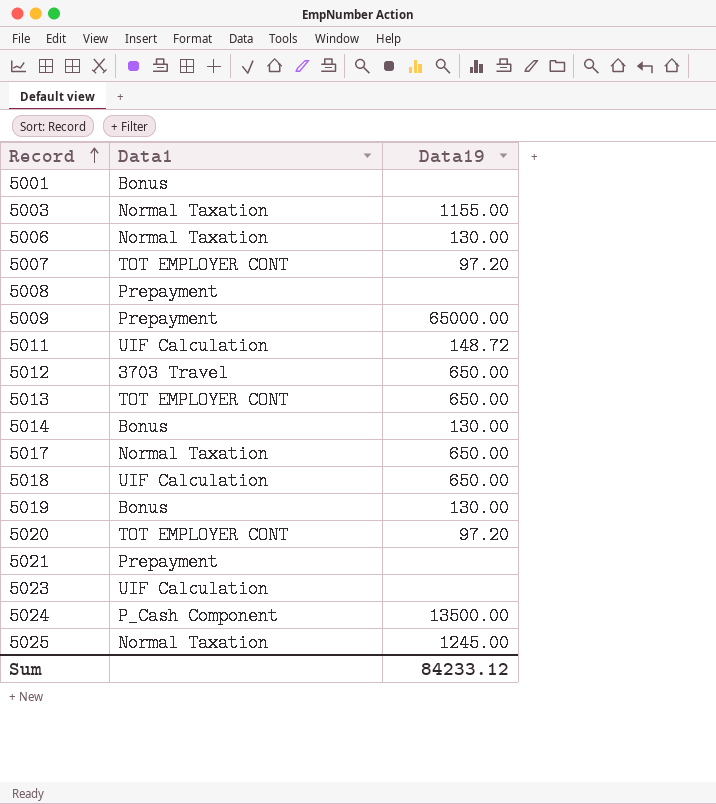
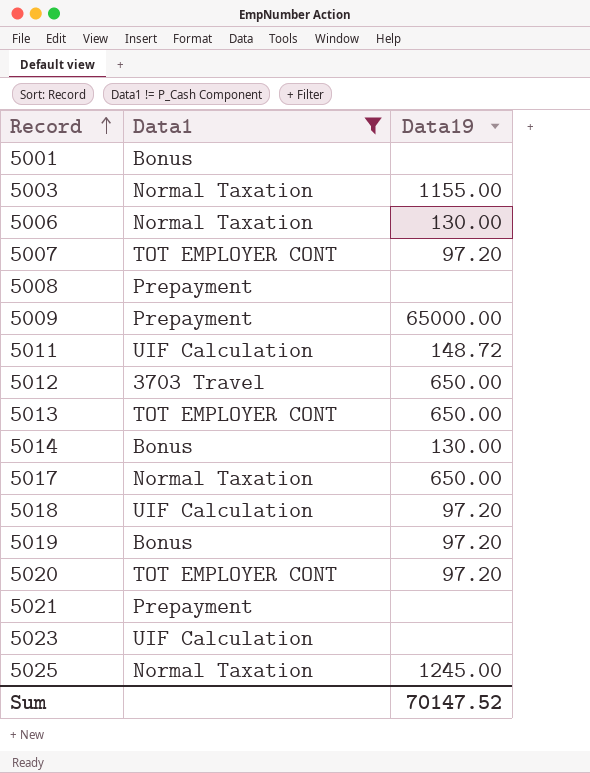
filter: none -> Data1 != P_Cash Component
5018 | Data19: 650.00 -> 97.20
5019 | Data19: 130.00 -> 97.20
Sum | Data19: 84233.12 -> 70147.52

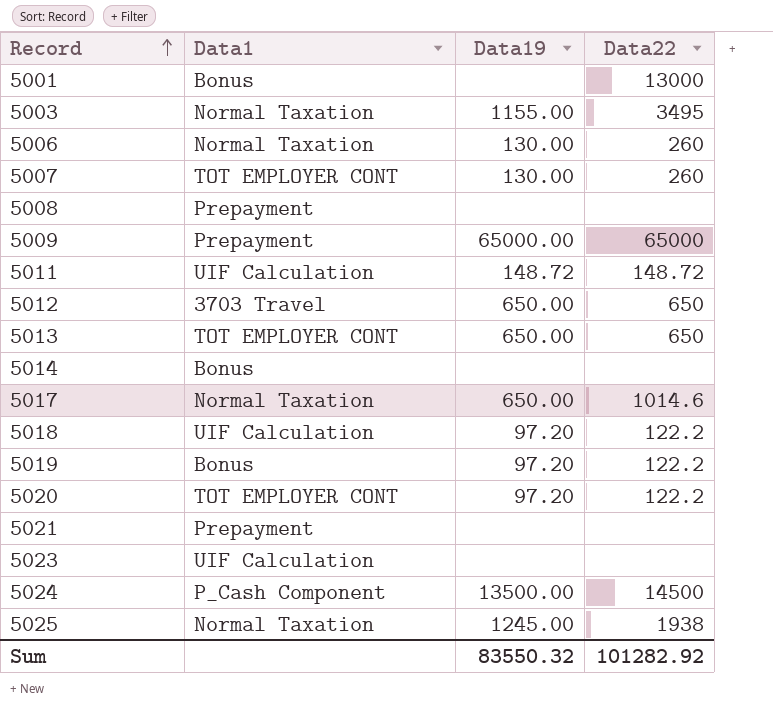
filter: Data1 != P_Cash Component -> none
column Data22 | position: none -> 4
5007 | Data19: 97.20 -> 130.00
5014 | Data19: 130.00 -> none
Sum | Data19: 70147.52 -> 83550.32

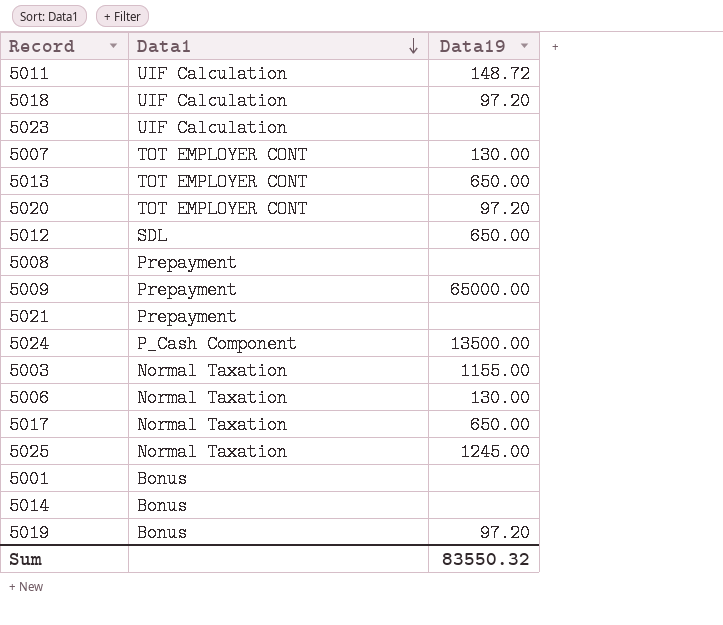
row order: Record ascending -> Data1 descending
column Data22 | position: 4 -> none
5012 | Data1: 3703 Travel -> SDL

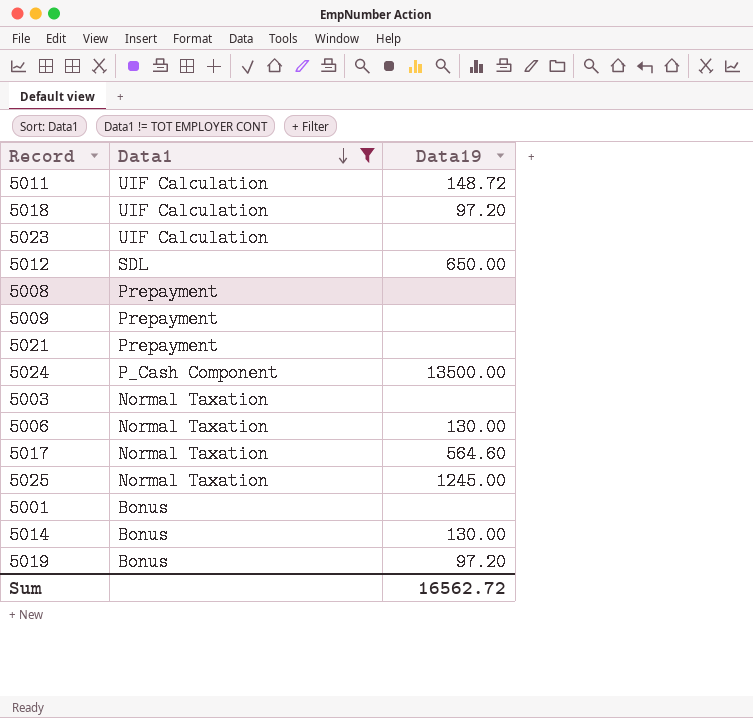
filter: none -> Data1 != TOT EMPLOYER CONT
5009 | Data19: 65000.00 -> none
5003 | Data19: 1155.00 -> none
5017 | Data19: 650.00 -> 564.60
5014 | Data19: none -> 130.00
Sum | Data19: 83550.32 -> 16562.72

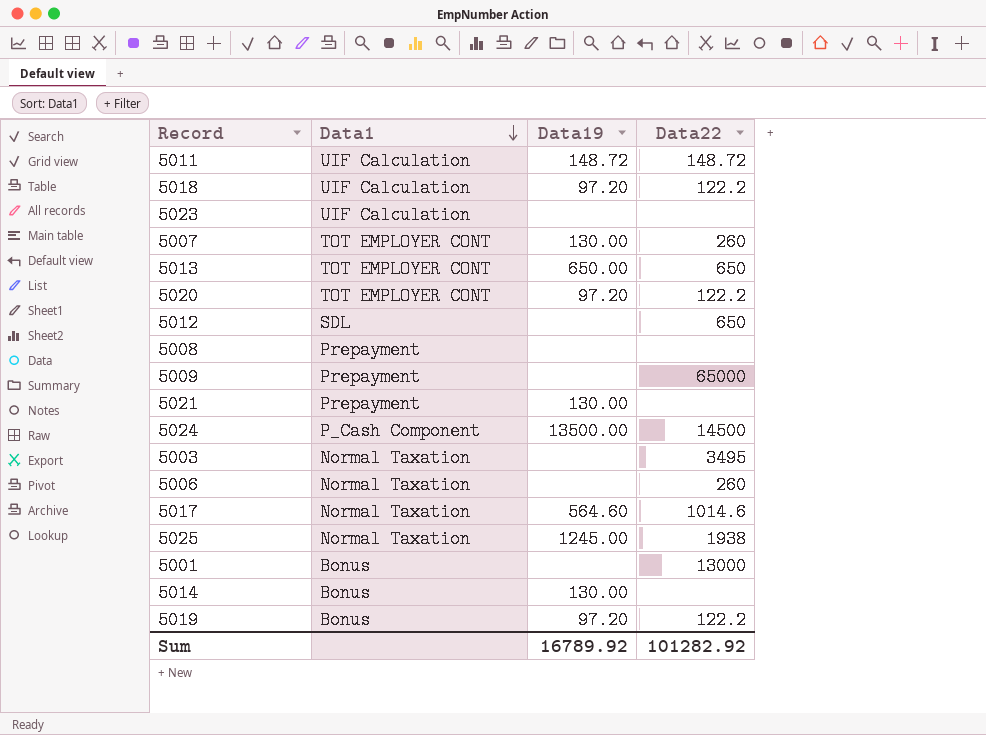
filter: Data1 != TOT EMPLOYER CONT -> none
column Data22 | position: none -> 4
5012 | Data19: 650.00 -> none
5021 | Data19: none -> 130.00
5006 | Data19: 130.00 -> none
Sum | Data19: 16562.72 -> 16789.92

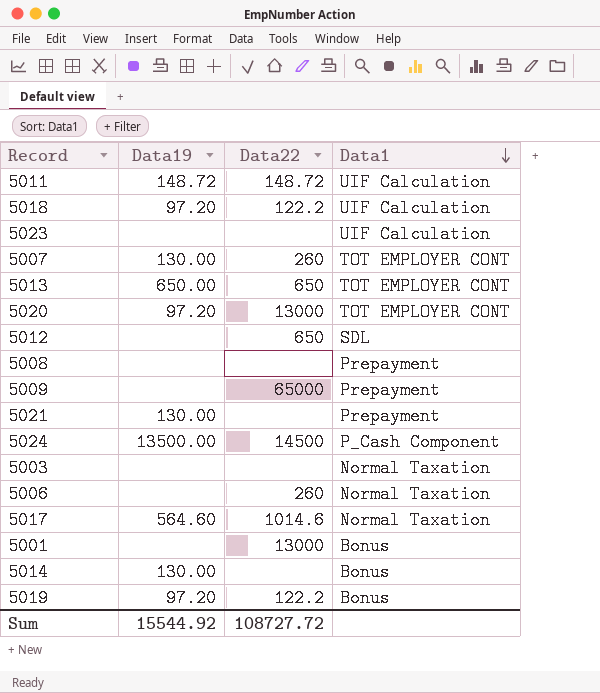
column Data1 | position: 2 -> 4
row 5025: Normal Taxation | 1245.00 | 1938 -> none
5020 | Data22: 122.2 -> 13000
5003 | Data22: 3495 -> none
Sum | Data19: 16789.92 -> 15544.92
Sum | Data22: 101282.92 -> 108727.72

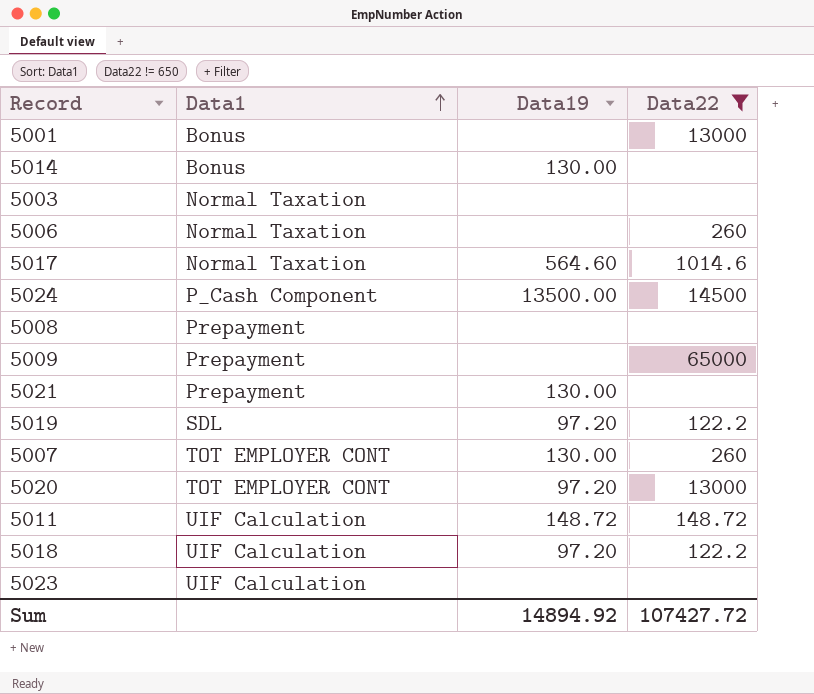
filter: none -> Data22 != 650
row order: Data1 descending -> Data1 ascending
column Data1 | position: 4 -> 2
5019 | Data1: Bonus -> SDL
Sum | Data19: 15544.92 -> 14894.92
Sum | Data22: 108727.72 -> 107427.72

